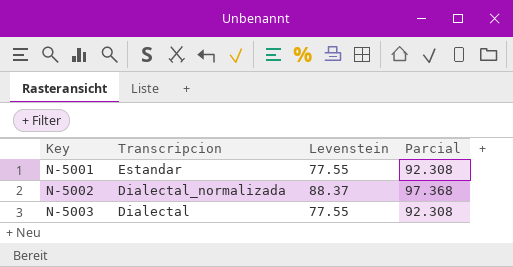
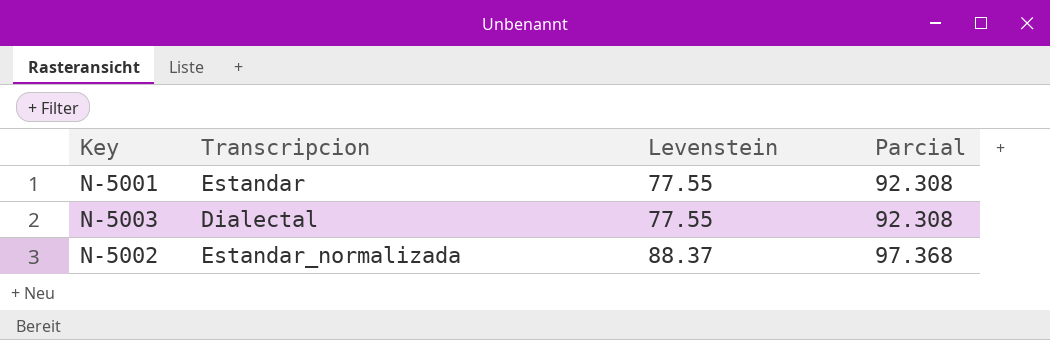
row order: Key ascending -> Levenstein ascending
N-5002 | Transcripcion: Dialectal_normalizada -> Estandar_normalizada

